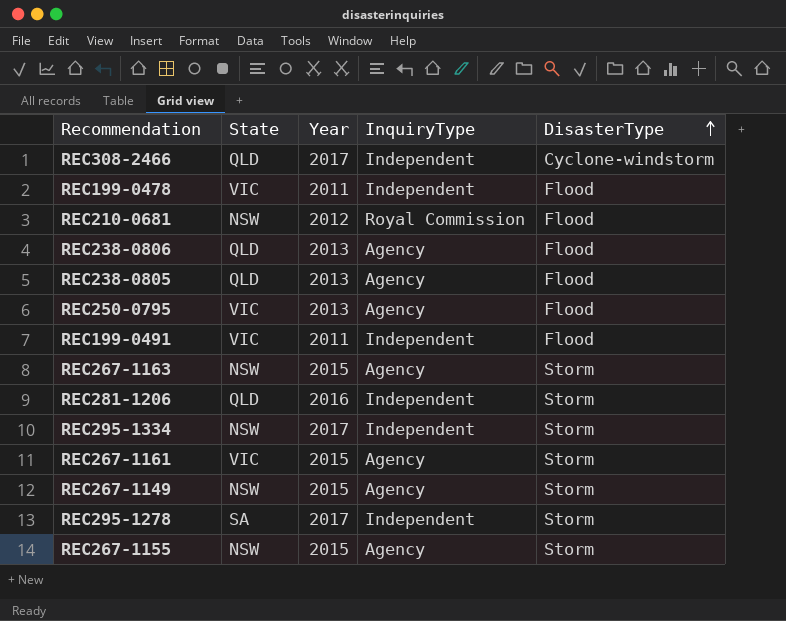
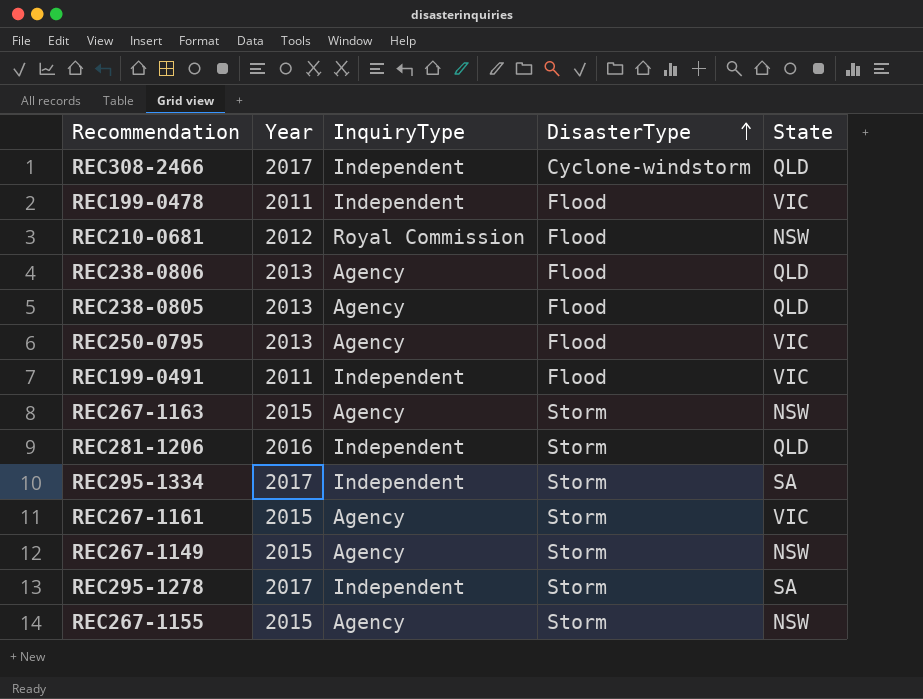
column State | position: 2 -> 5
REC295-1334 | State: NSW -> SA

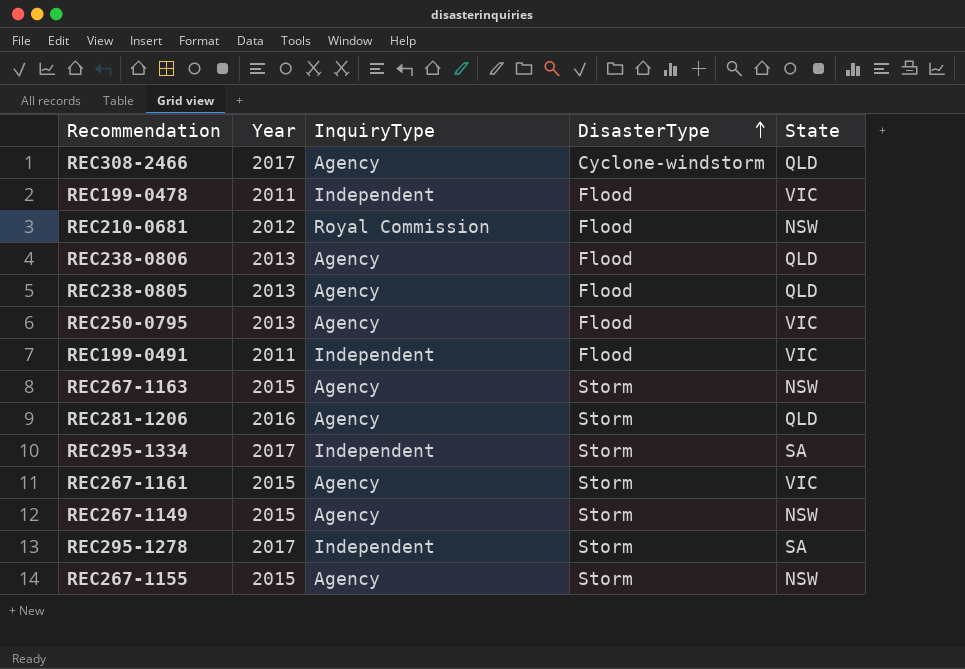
REC308-2466 | InquiryType: Independent -> Agency
REC281-1206 | InquiryType: Independent -> Agency

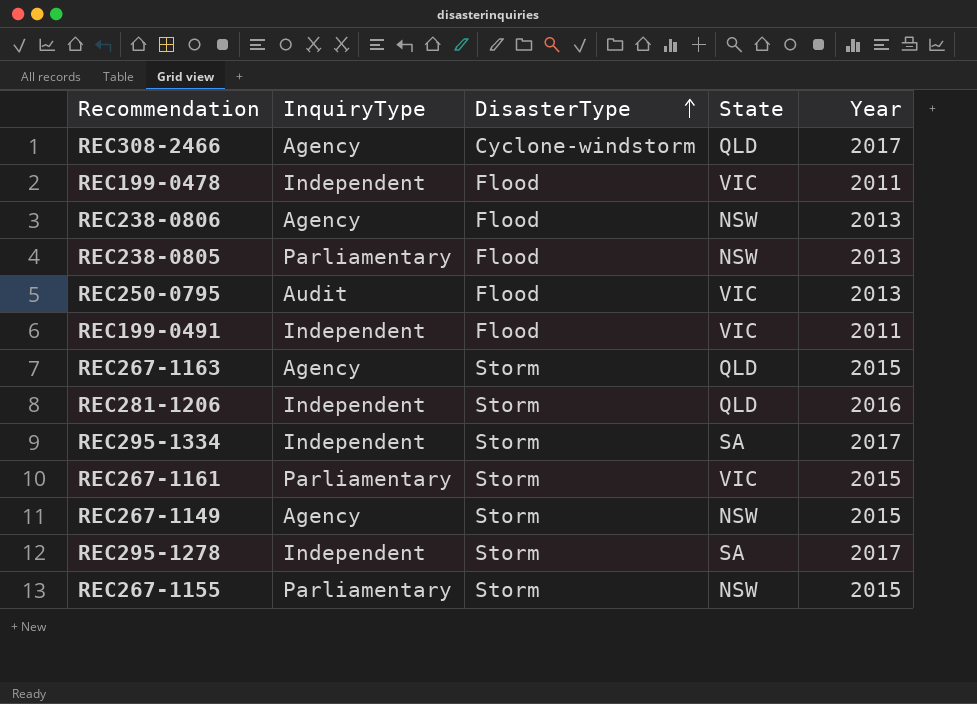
column Year | position: 2 -> 5
row REC210-0681: 2012 | Royal Commission | Flood | NSW -> none
REC238-0806 | State: QLD -> NSW
REC238-0805 | InquiryType: Agency -> Parliamentary
REC238-0805 | State: QLD -> NSW
REC250-0795 | InquiryType: Agency -> Audit
REC267-1163 | State: NSW -> QLD
REC281-1206 | InquiryType: Agency -> Independent
REC267-1161 | InquiryType: Agency -> Parliamentary
REC267-1155 | InquiryType: Agency -> Parliamentary

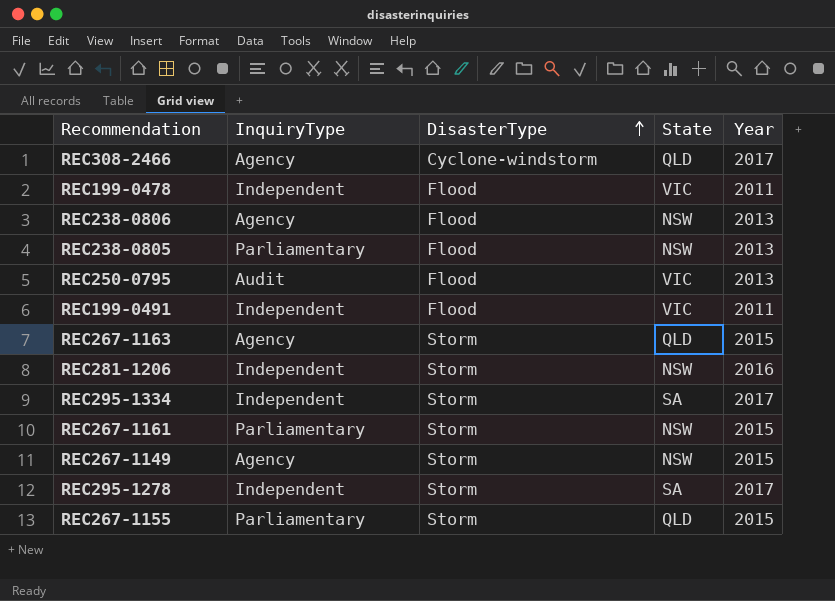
REC281-1206 | State: QLD -> NSW
REC267-1161 | State: VIC -> NSW
REC267-1155 | State: NSW -> QLD

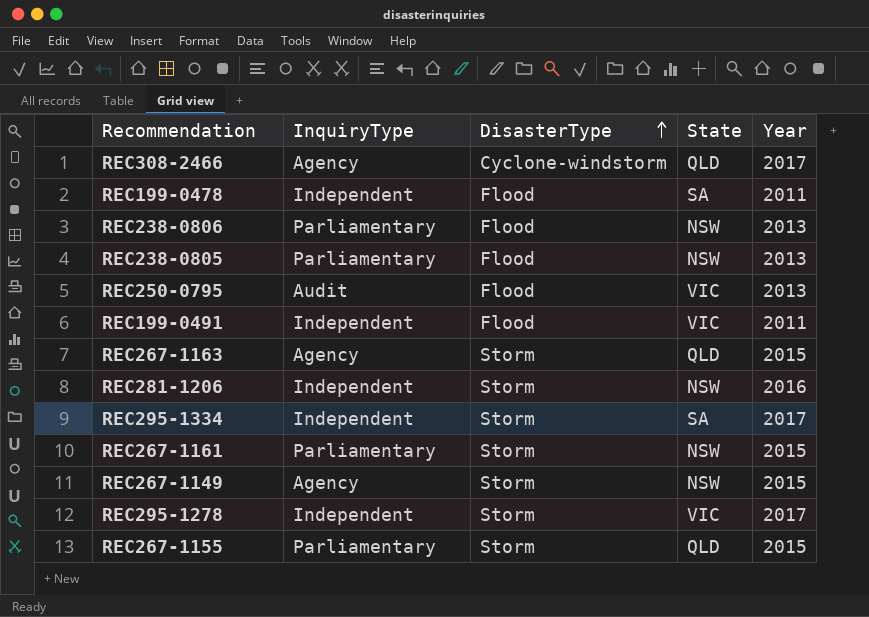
REC199-0478 | State: VIC -> SA
REC238-0806 | InquiryType: Agency -> Parliamentary
REC295-1278 | State: SA -> VIC

